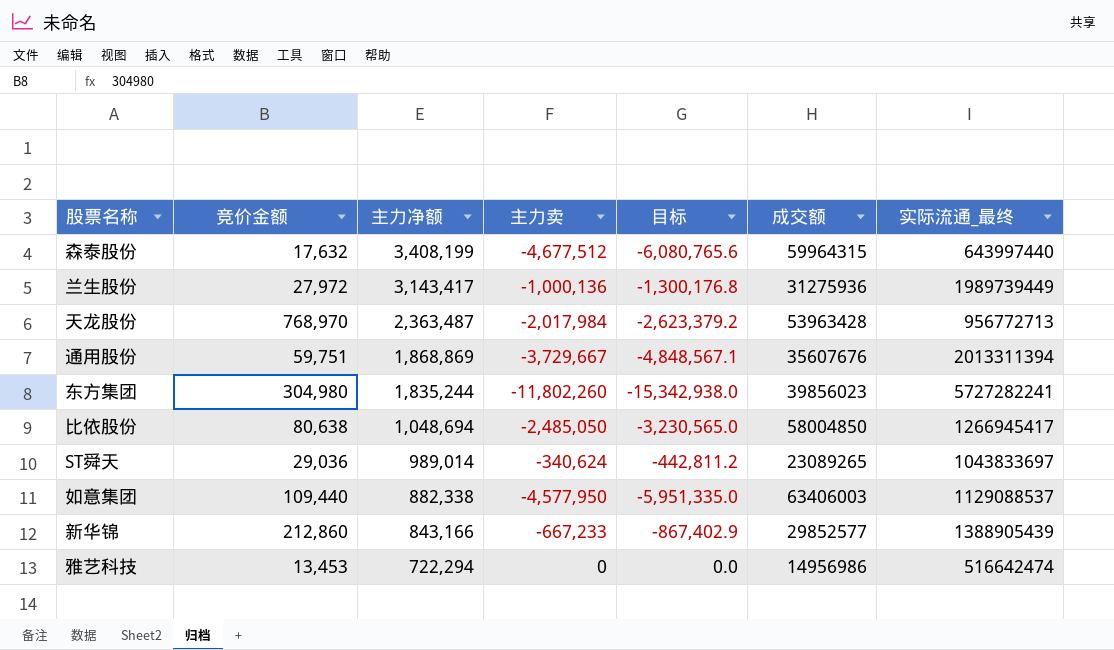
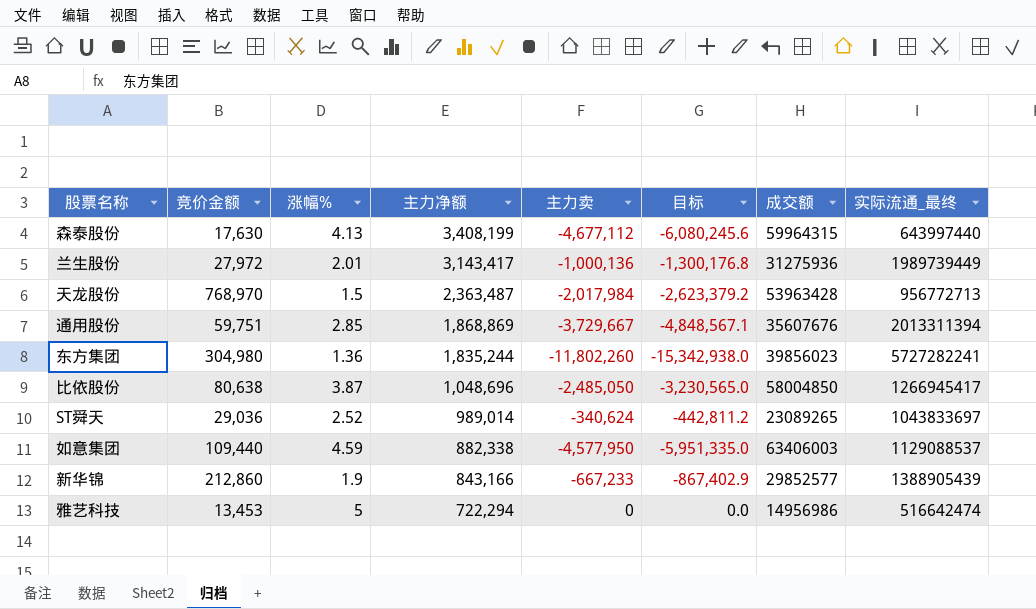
column 涨幅% | position: none -> 3
森泰股份 | 竞价金额: 17,632 -> 17,630
森泰股份 | 主力卖: -4,677,512 -> -4,677,112
森泰股份 | 目标: -6,080,765.6 -> -6,080,245.6
比依股份 | 主力净额: 1,048,694 -> 1,048,696

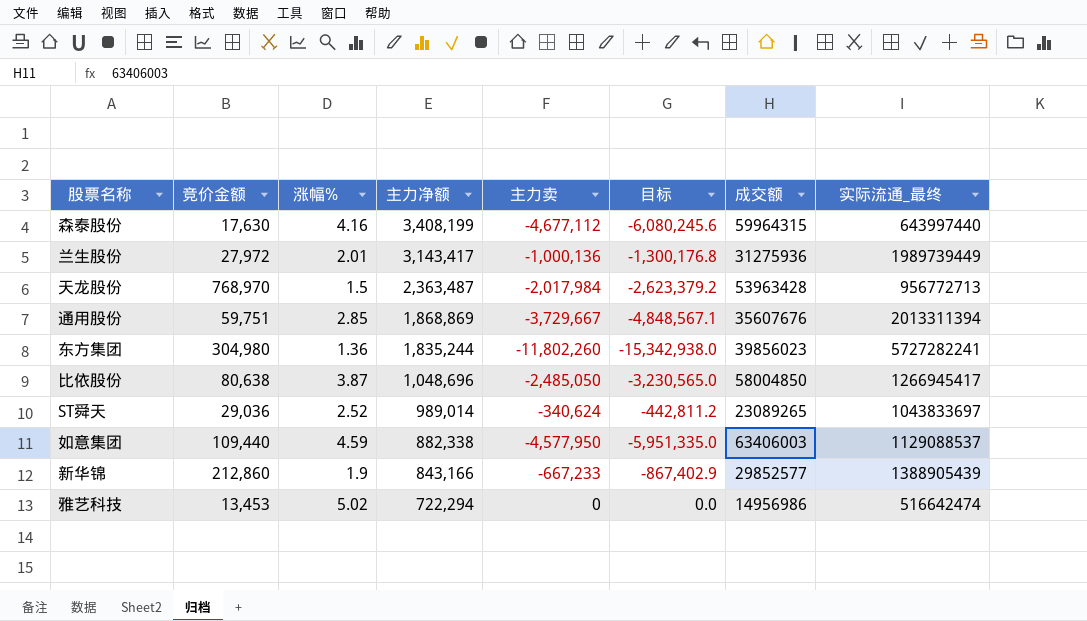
森泰股份 | 涨幅%: 4.13 -> 4.16
雅艺科技 | 涨幅%: 5 -> 5.02

